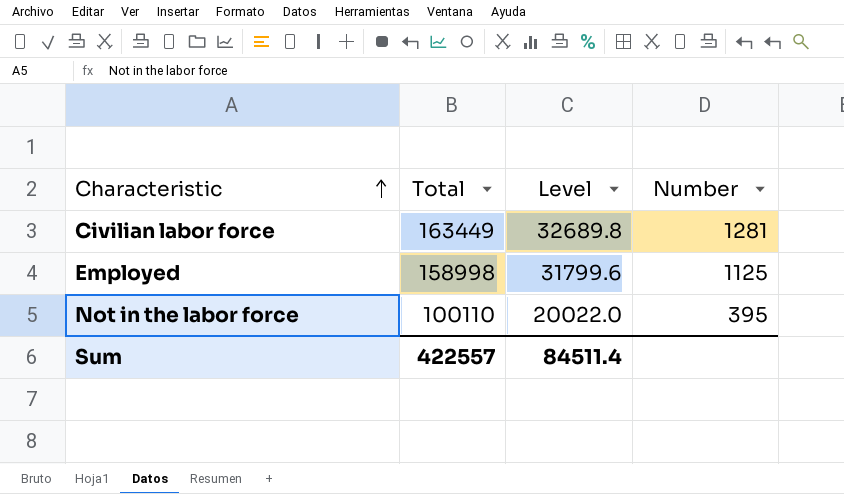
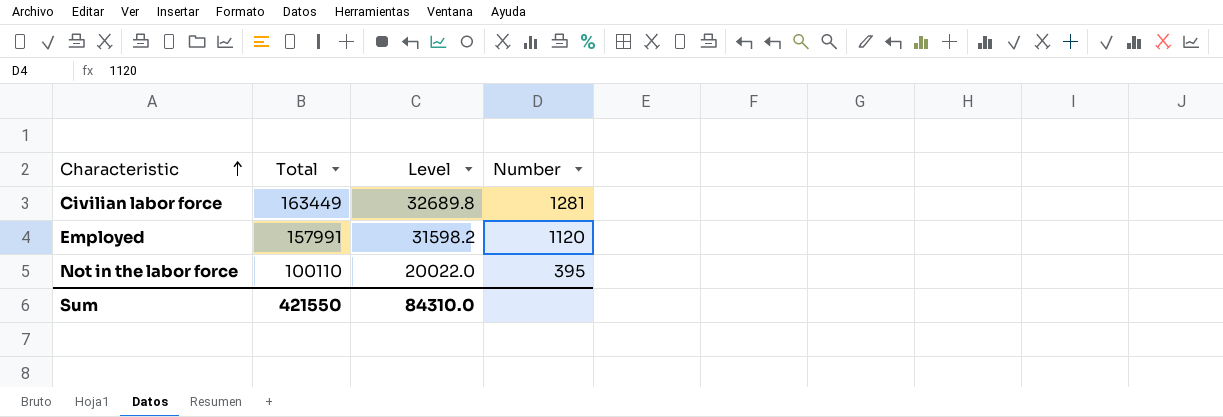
Employed | Total: 158998 -> 157991
Employed | Level: 31799.6 -> 31598.2
Employed | Number: 1125 -> 1120
Sum | Total: 422557 -> 421550
Sum | Level: 84511.4 -> 84310.0

